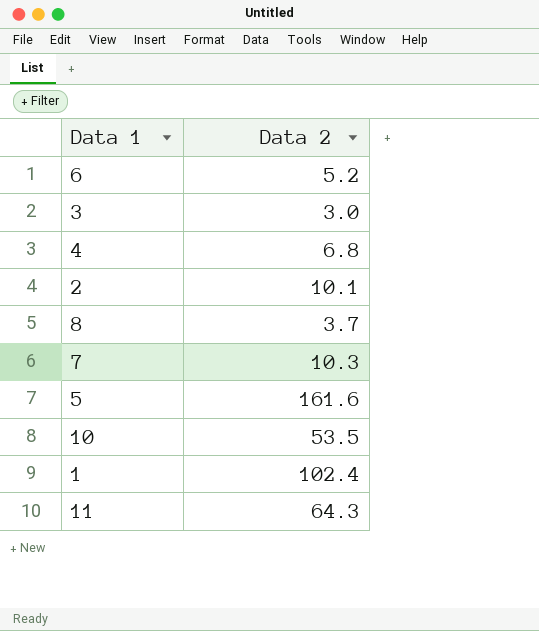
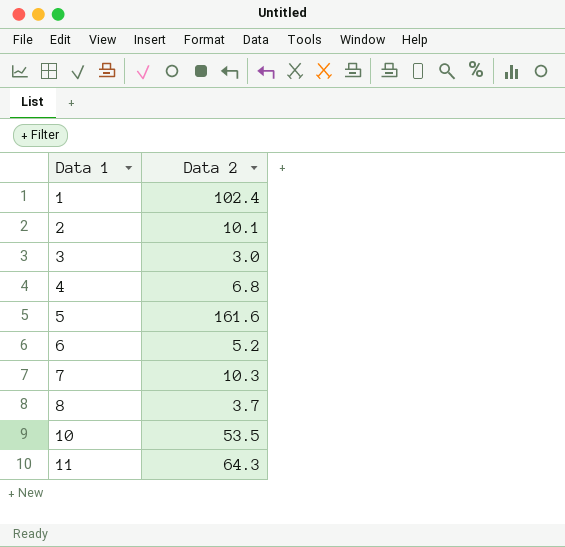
row order: none -> Data 1 ascending

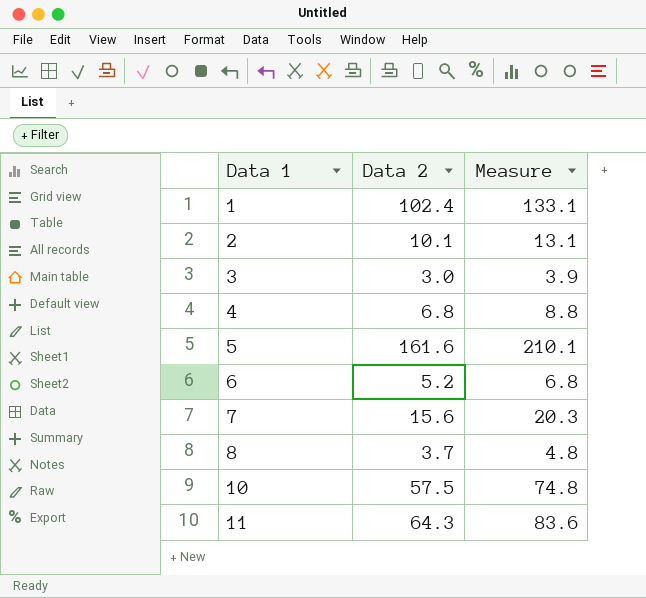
column Measure | formula: none -> [Data 2] * 1.3
7 | Data 2: 10.3 -> 15.6
10 | Data 2: 53.5 -> 57.5

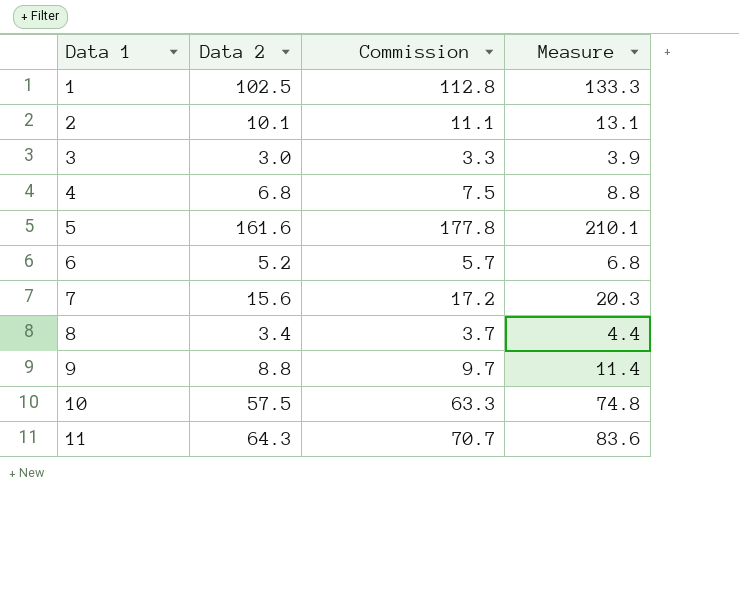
column Commission | formula: none -> [Data 2] * 1.1
1 | Data 2: 102.4 -> 102.5
1 | Measure: 133.1 -> 133.3
8 | Data 2: 3.7 -> 3.4
8 | Measure: 4.8 -> 4.4
row 9: none -> 8.8 | 9.7 | 11.4

